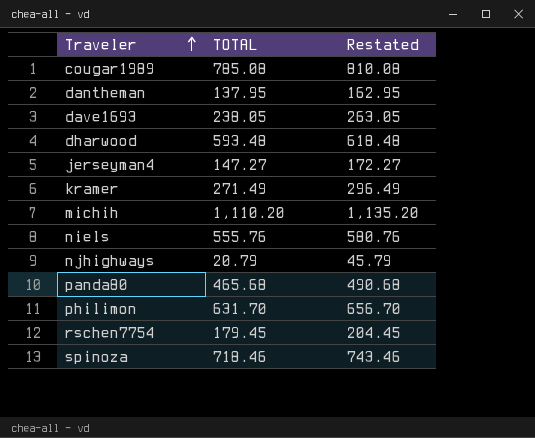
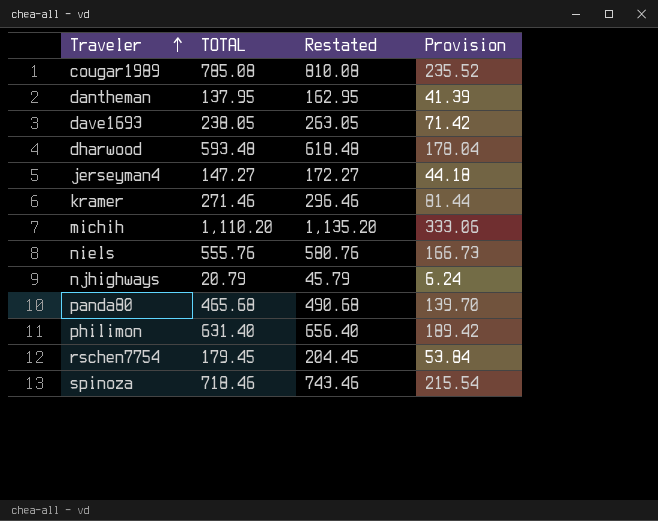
column Provision | formula: none -> [TOTAL] * 0.3
kramer | TOTAL: 271.49 -> 271.46
kramer | Restated: 296.49 -> 296.46
philimon | TOTAL: 631.70 -> 631.40
philimon | Restated: 656.70 -> 656.40

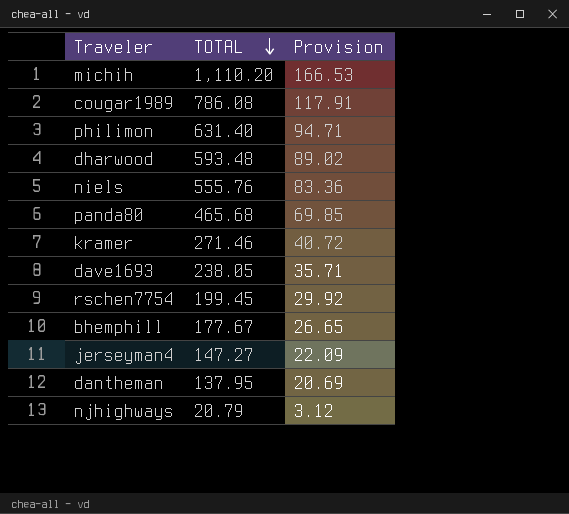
row order: Traveler ascending -> TOTAL descending
column Restated | formula: [TOTAL] + 25 -> none
column Provision | formula: [TOTAL] * 0.3 -> [TOTAL] * 0.15
row spinoza: 718.46 | 743.46 | 215.54 -> none
cougar1989 | TOTAL: 785.08 -> 786.08
rschen7754 | TOTAL: 179.45 -> 199.45
row bhemphill: none -> 177.67 | 26.65

